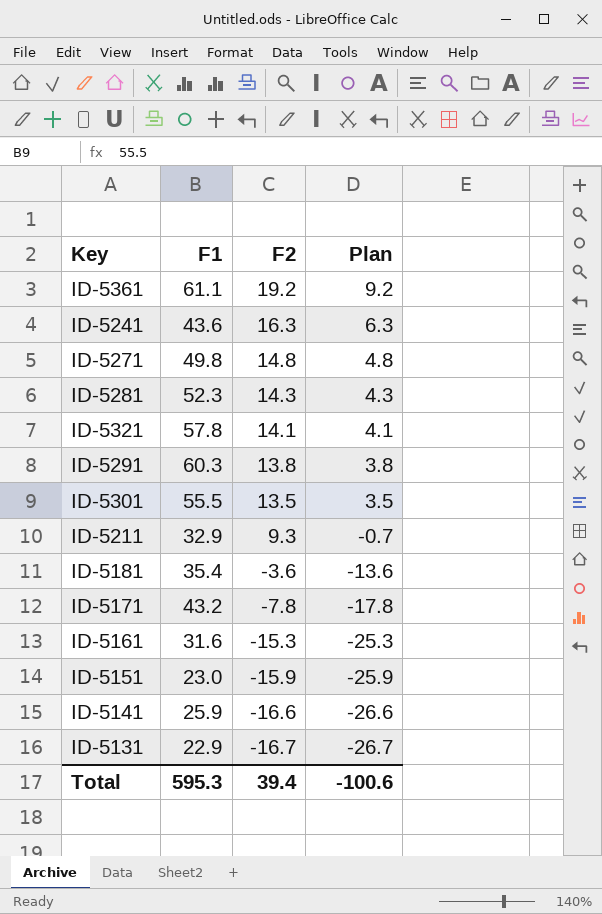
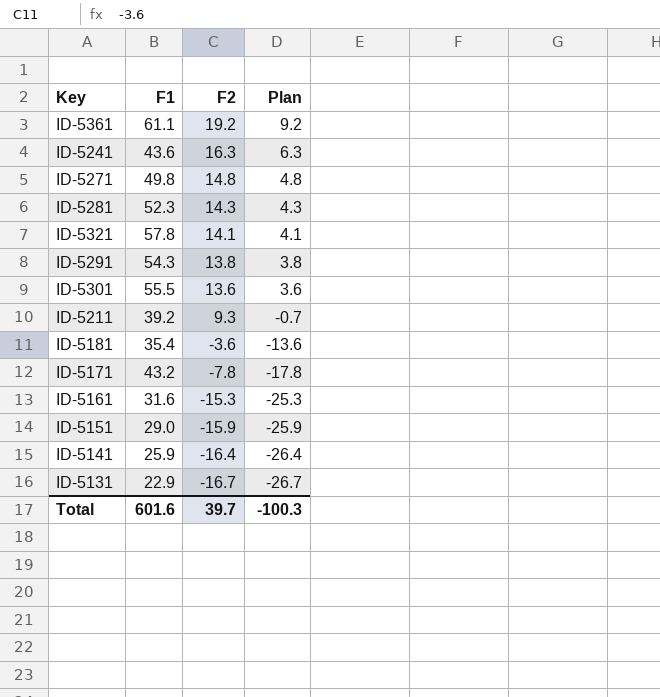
ID-5291 | F1: 60.3 -> 54.3
ID-5301 | F2: 13.5 -> 13.6
ID-5301 | Plan: 3.5 -> 3.6
ID-5211 | F1: 32.9 -> 39.2
ID-5151 | F1: 23.0 -> 29.0
ID-5141 | F2: -16.6 -> -16.4
ID-5141 | Plan: -26.6 -> -26.4
Total | F1: 595.3 -> 601.6
Total | F2: 39.4 -> 39.7
Total | Plan: -100.6 -> -100.3

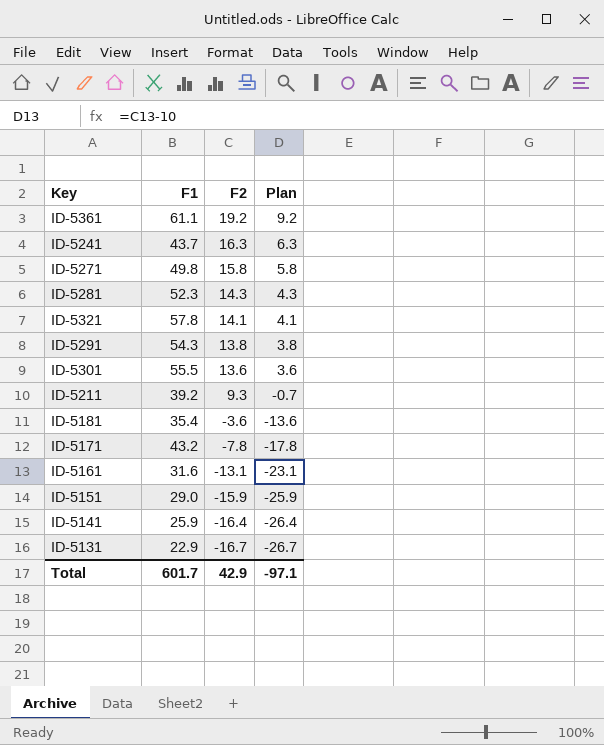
ID-5241 | F1: 43.6 -> 43.7
ID-5271 | F2: 14.8 -> 15.8
ID-5271 | Plan: 4.8 -> 5.8
ID-5161 | F2: -15.3 -> -13.1
ID-5161 | Plan: -25.3 -> -23.1
Total | F1: 601.6 -> 601.7
Total | F2: 39.7 -> 42.9
Total | Plan: -100.3 -> -97.1

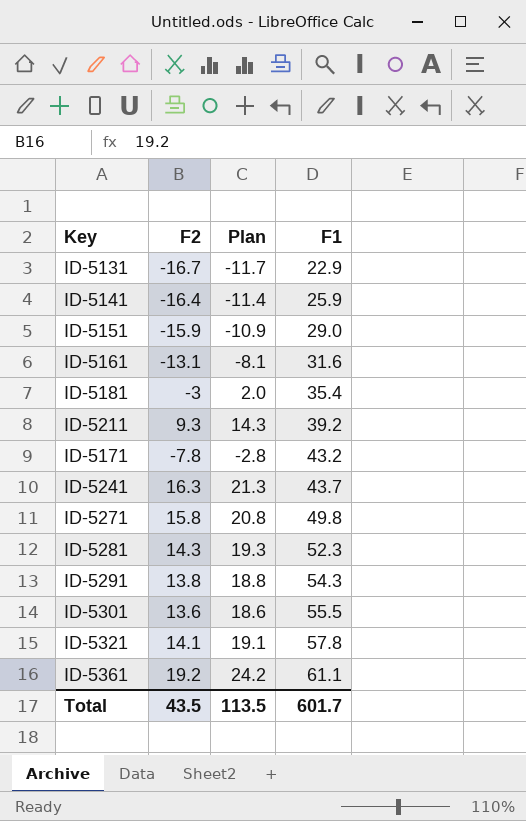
row order: F2 descending -> F1 ascending
column Plan | formula: [F2] - 10 -> [F2] + 5
column F1 | position: 2 -> 4
ID-5181 | F2: -3.6 -> -3
Total | F2: 42.9 -> 43.5
Total | Plan: -97.1 -> 113.5

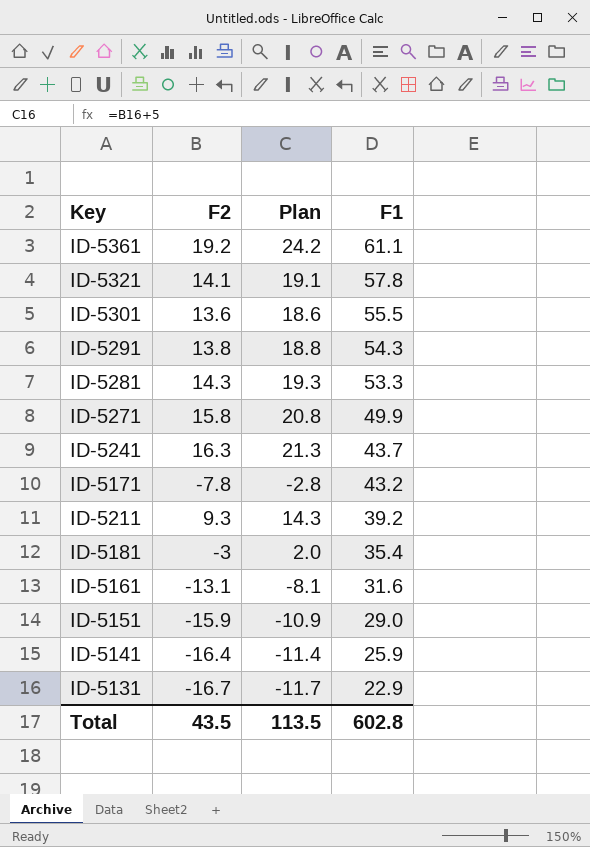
row order: F1 ascending -> F1 descending
ID-5281 | F1: 52.3 -> 53.3
ID-5271 | F1: 49.8 -> 49.9
Total | F1: 601.7 -> 602.8

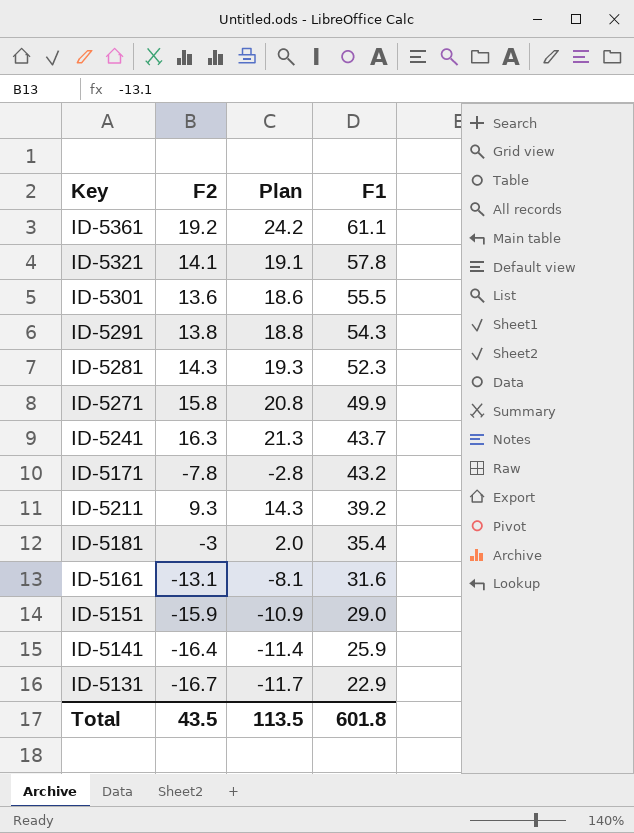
ID-5281 | F1: 53.3 -> 52.3
Total | F1: 602.8 -> 601.8

